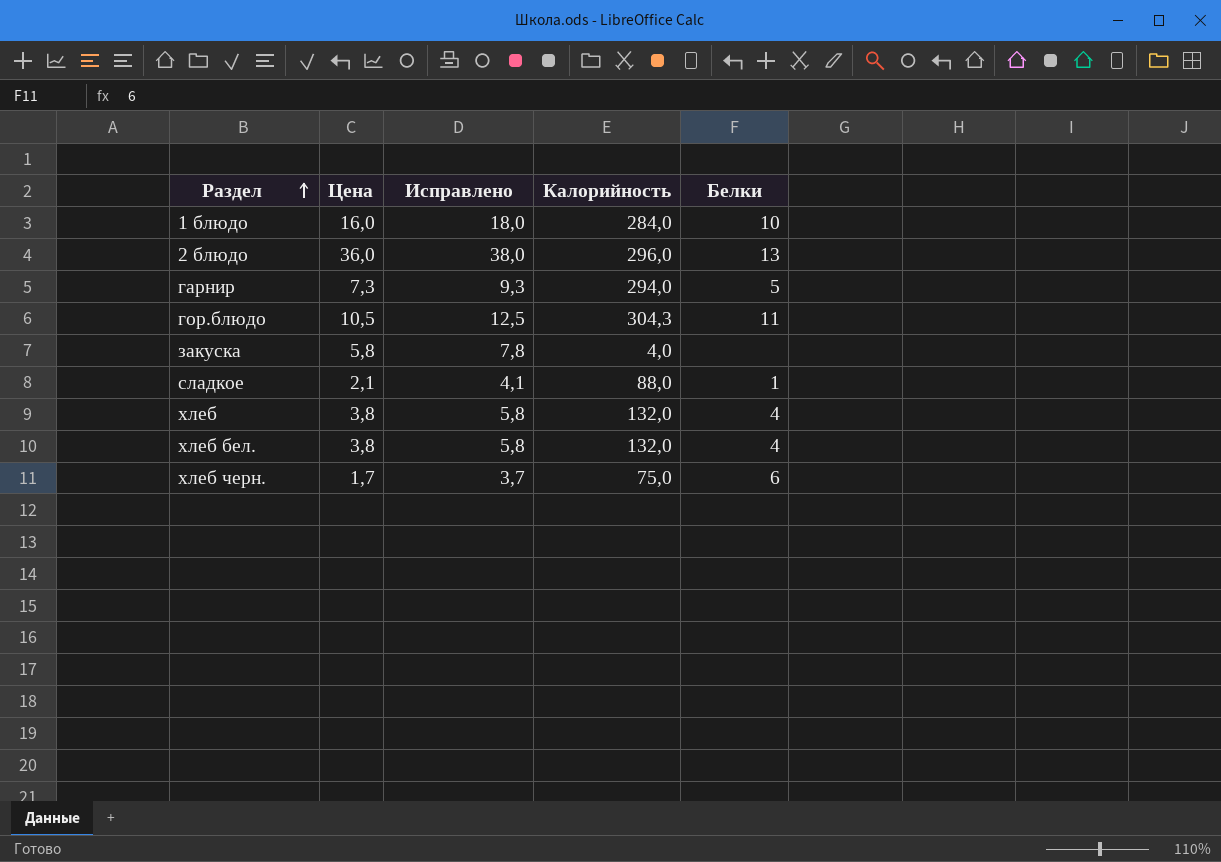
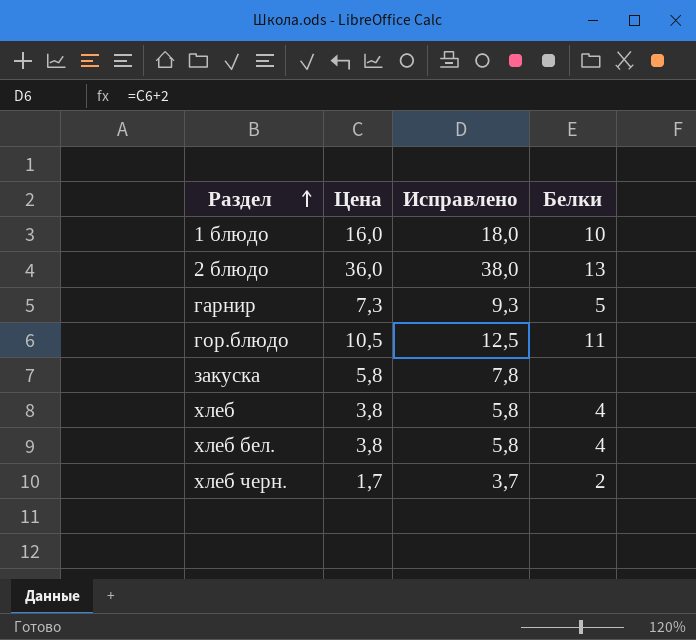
column Калорийность | position: 4 -> none
row сладкое: 2,1 | 4,1 | 88,0 | 1 -> none
хлеб черн. | Белки: 6 -> 2

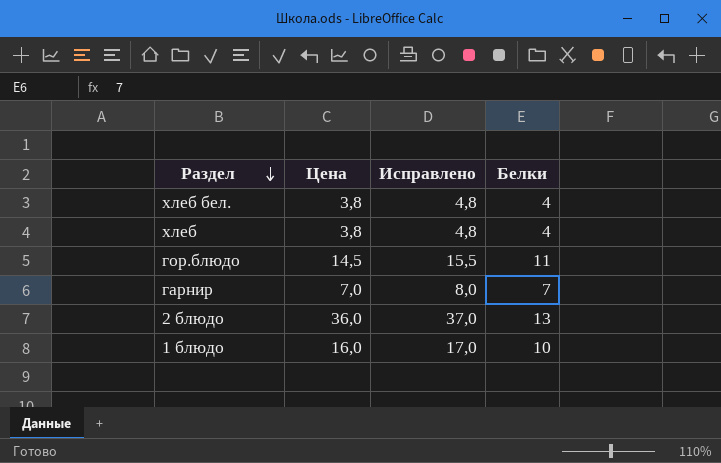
row order: Раздел ascending -> Раздел descending
column Исправлено | formula: [Цена] + 2 -> [Цена] + 1
row закуска: 5,8 | 7,8 | none -> none
row хлеб черн.: 1,7 | 3,7 | 2 -> none
гор.блюдо | Цена: 10,5 -> 14,5
гарнир | Цена: 7,3 -> 7,0
гарнир | Белки: 5 -> 7

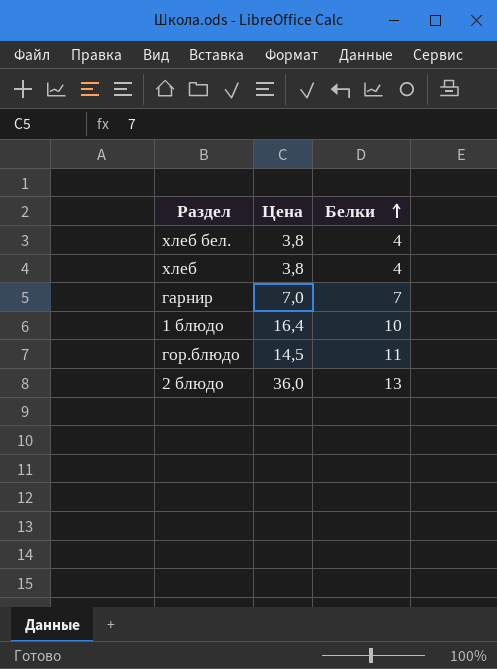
row order: Раздел descending -> Белки ascending
column Исправлено | formula: [Цена] + 1 -> none
1 блюдо | Цена: 16,0 -> 16,4

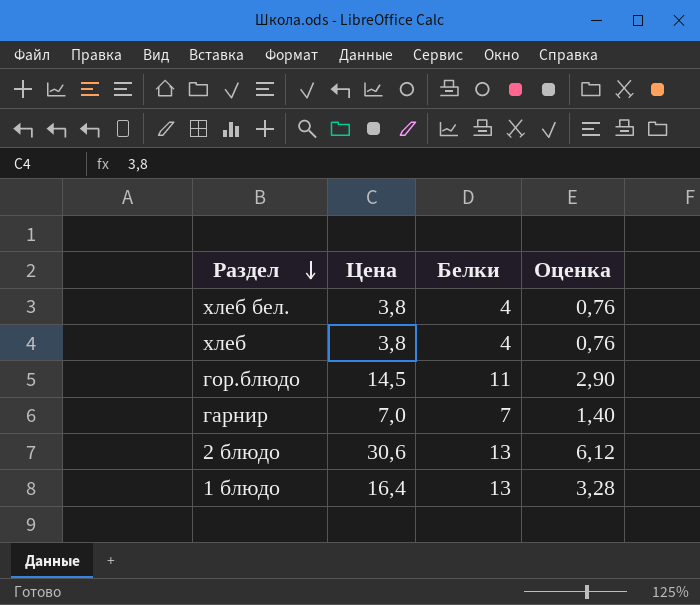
row order: Белки ascending -> Раздел descending
column Оценка | formula: none -> [Цена] * 0,2
2 блюдо | Цена: 36,0 -> 30,6
1 блюдо | Белки: 10 -> 13

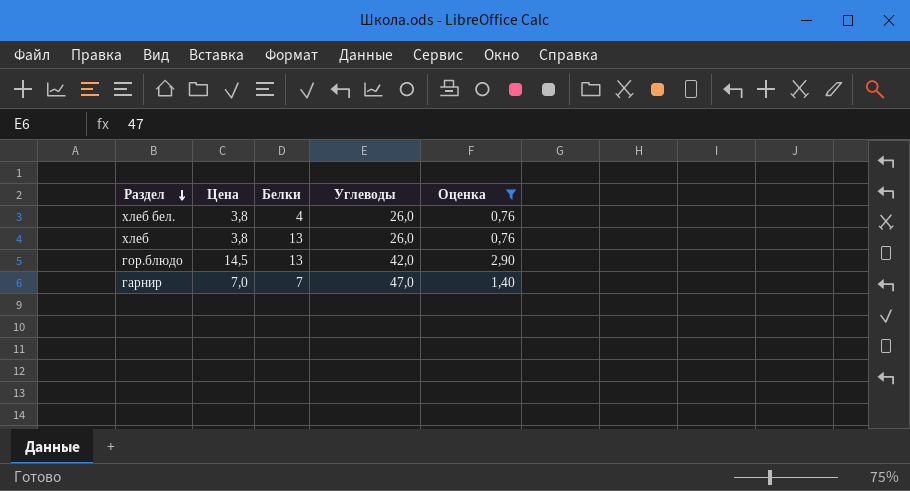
filter: none -> Оценка <= 2,90
column Углеводы | position: none -> 4
хлеб | Белки: 4 -> 13
гор.блюдо | Белки: 11 -> 13

